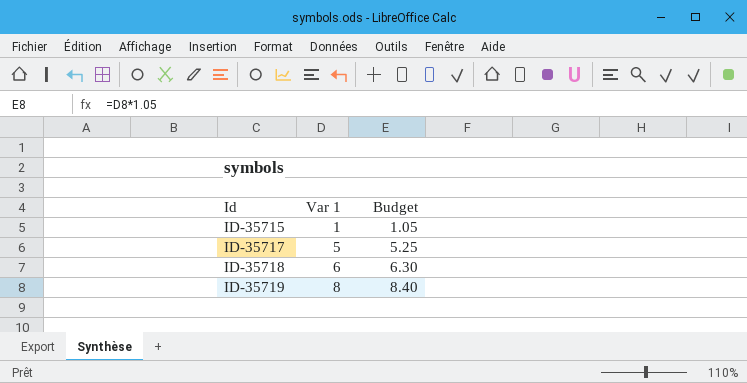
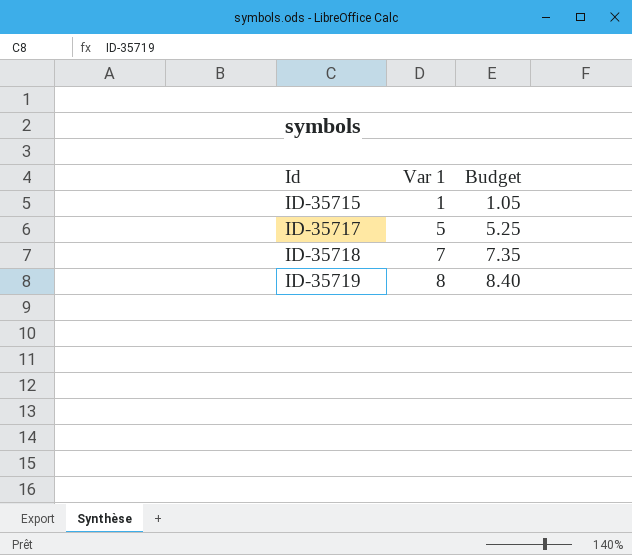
ID-35718 | Var 1: 6 -> 7
ID-35718 | Budget: 6.30 -> 7.35

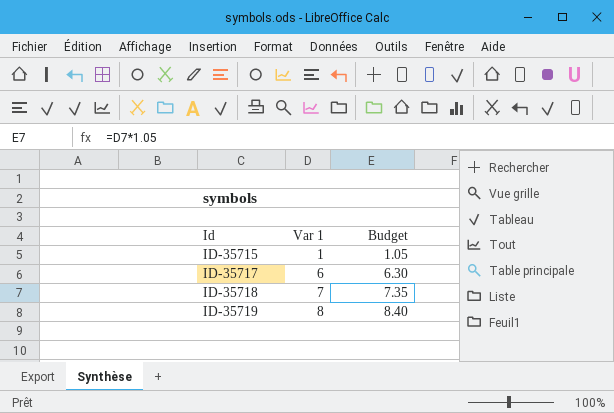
ID-35717 | Var 1: 5 -> 6
ID-35717 | Budget: 5.25 -> 6.30

